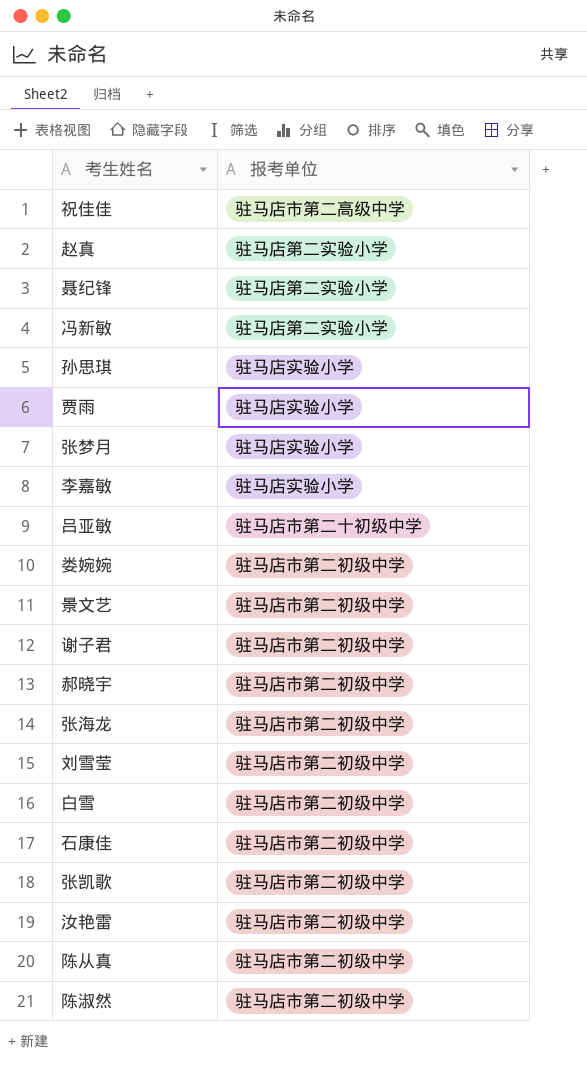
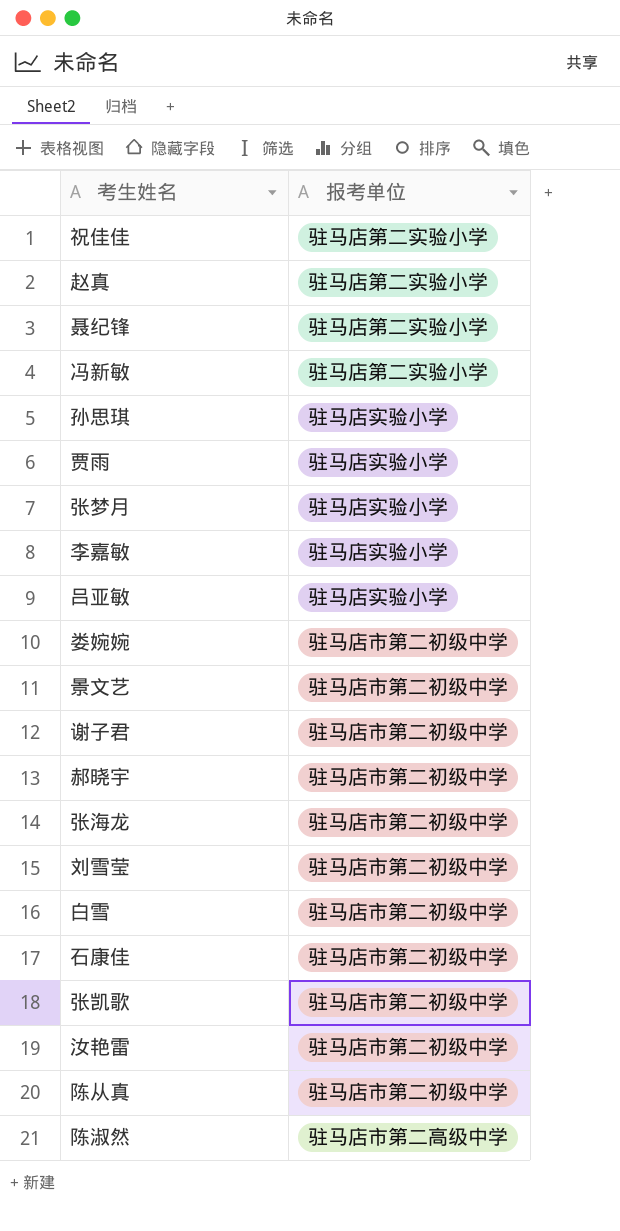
祝佳佳 | 报考单位: 驻马店市第二高级中学 -> 驻马店第二实验小学
吕亚敏 | 报考单位: 驻马店市第二十初级中学 -> 驻马店实验小学
陈淑然 | 报考单位: 驻马店市第二初级中学 -> 驻马店市第二高级中学

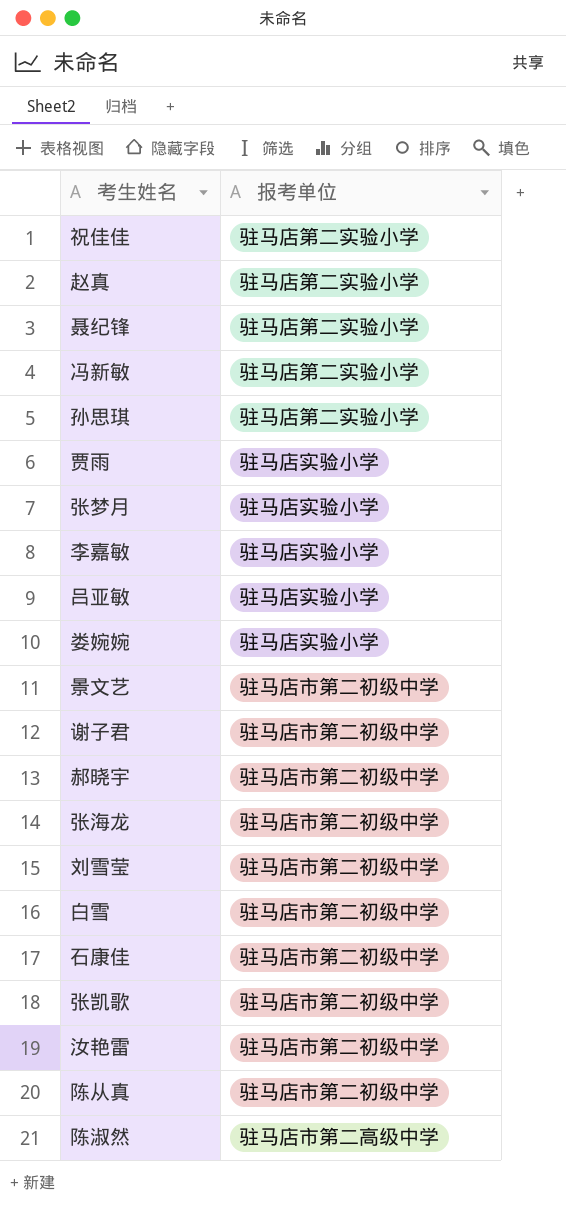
孙思琪 | 报考单位: 驻马店实验小学 -> 驻马店第二实验小学
娄婉婉 | 报考单位: 驻马店市第二初级中学 -> 驻马店实验小学

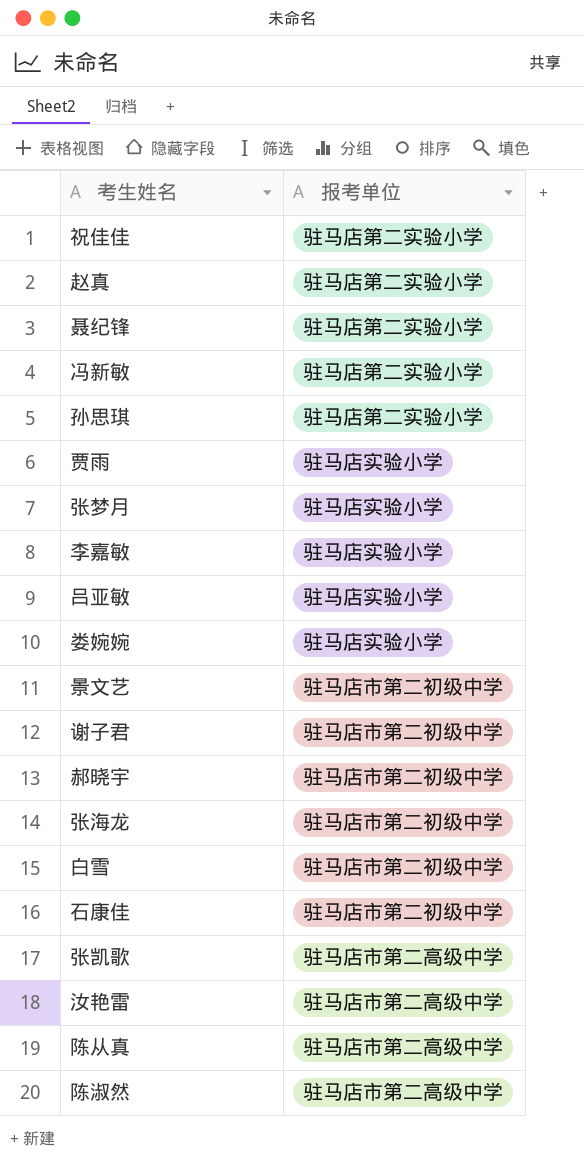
row 刘雪莹: 驻马店市第二初级中学 -> none
张凯歌 | 报考单位: 驻马店市第二初级中学 -> 驻马店市第二高级中学
汝艳雷 | 报考单位: 驻马店市第二初级中学 -> 驻马店市第二高级中学
陈从真 | 报考单位: 驻马店市第二初级中学 -> 驻马店市第二高级中学

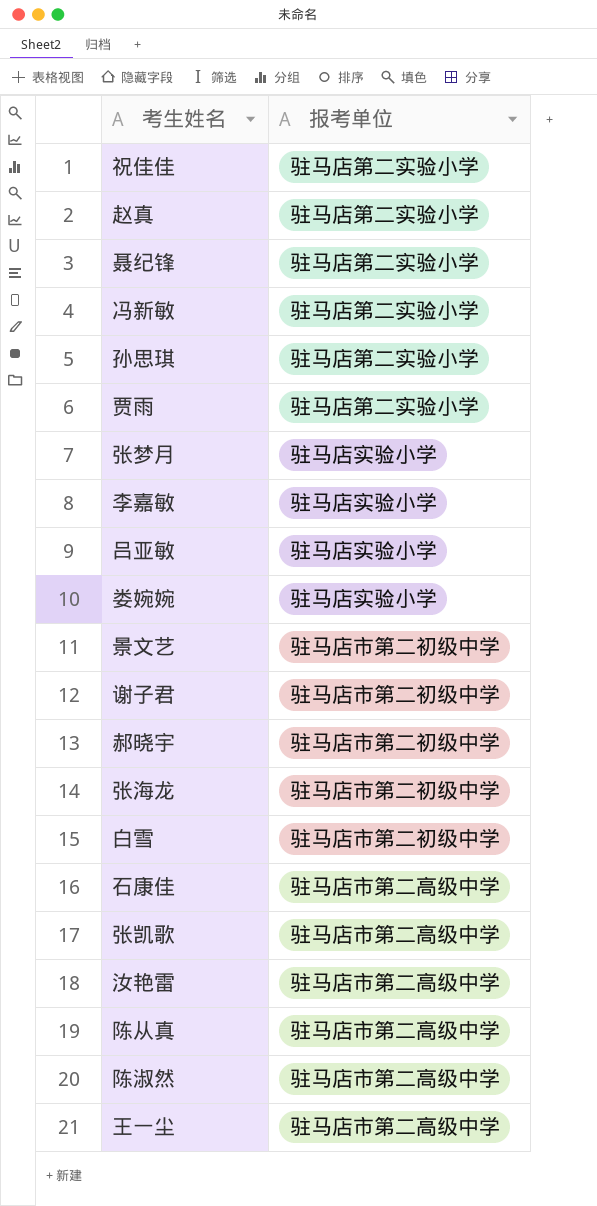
贾雨 | 报考单位: 驻马店实验小学 -> 驻马店第二实验小学
石康佳 | 报考单位: 驻马店市第二初级中学 -> 驻马店市第二高级中学
row 王一尘: none -> 驻马店市第二高级中学

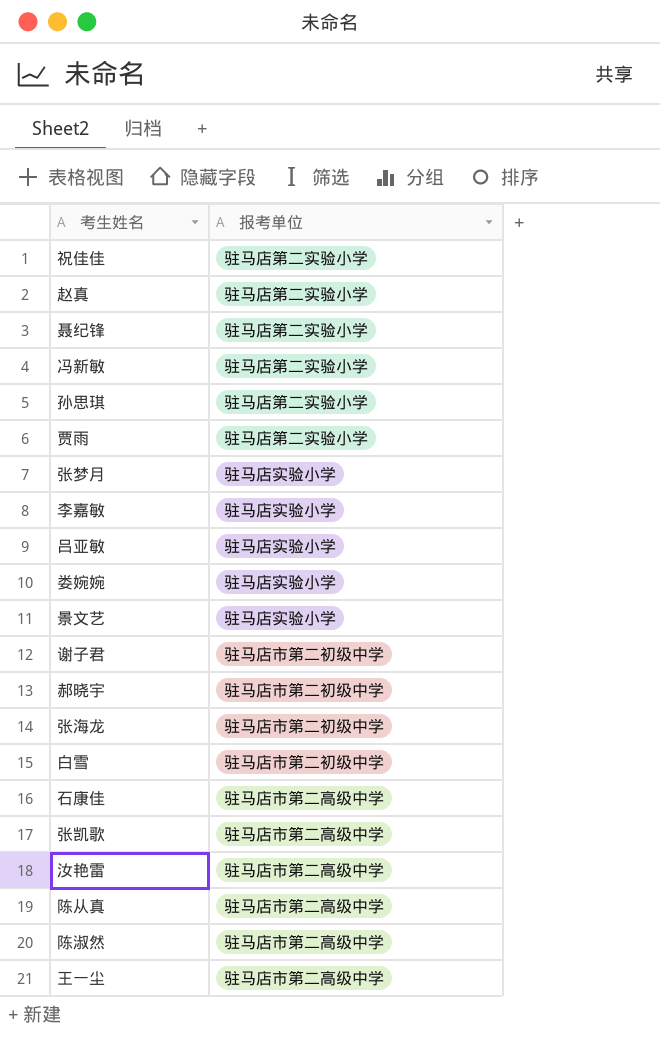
景文艺 | 报考单位: 驻马店市第二初级中学 -> 驻马店实验小学

